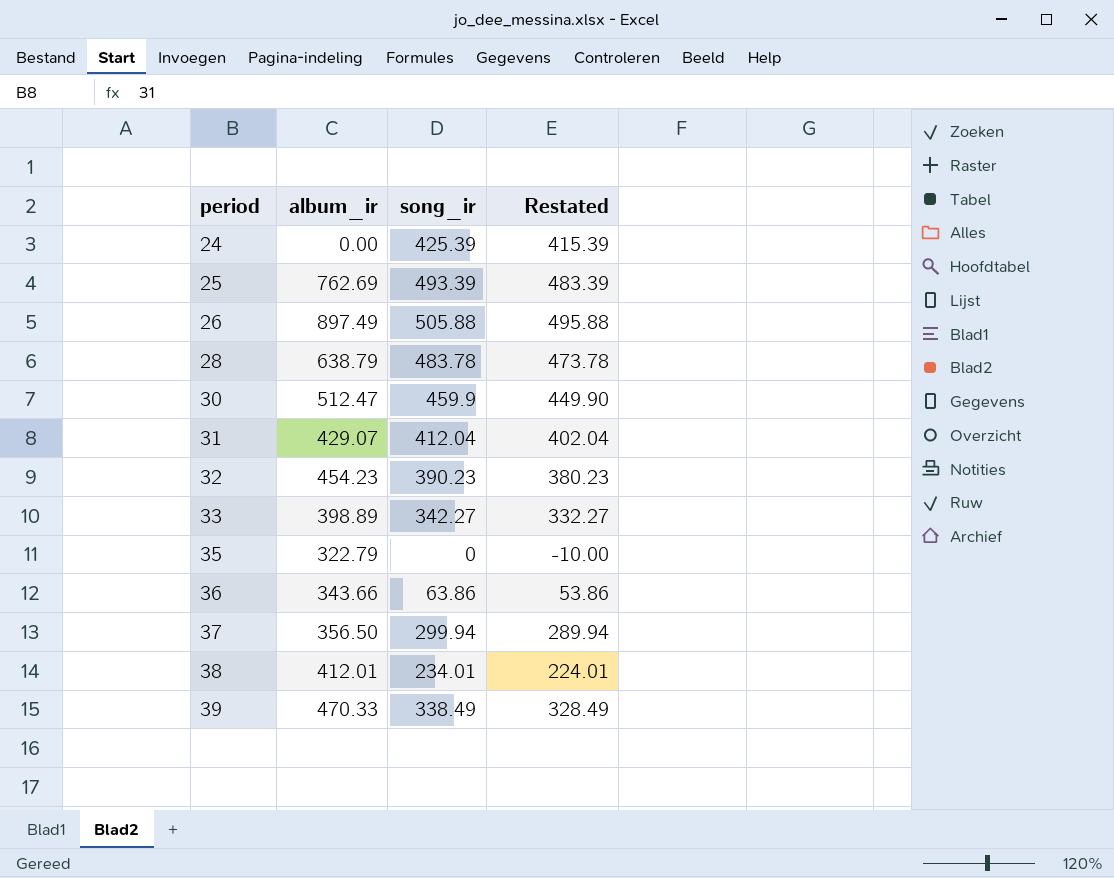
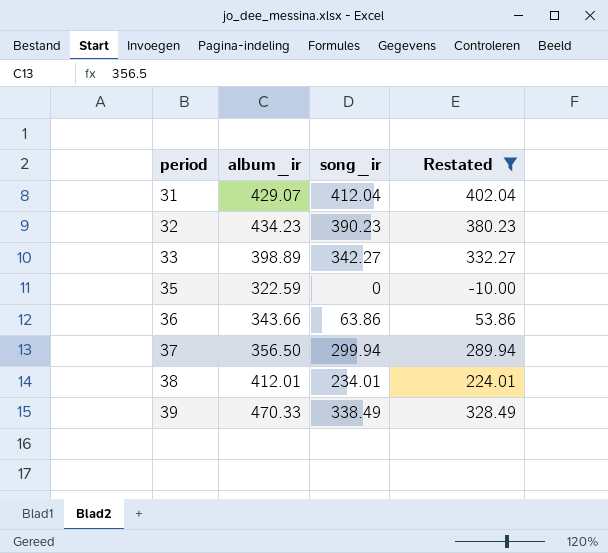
filter: none -> Restated <= 402.04
32 | album_ir: 454.23 -> 434.23
35 | album_ir: 322.79 -> 322.59

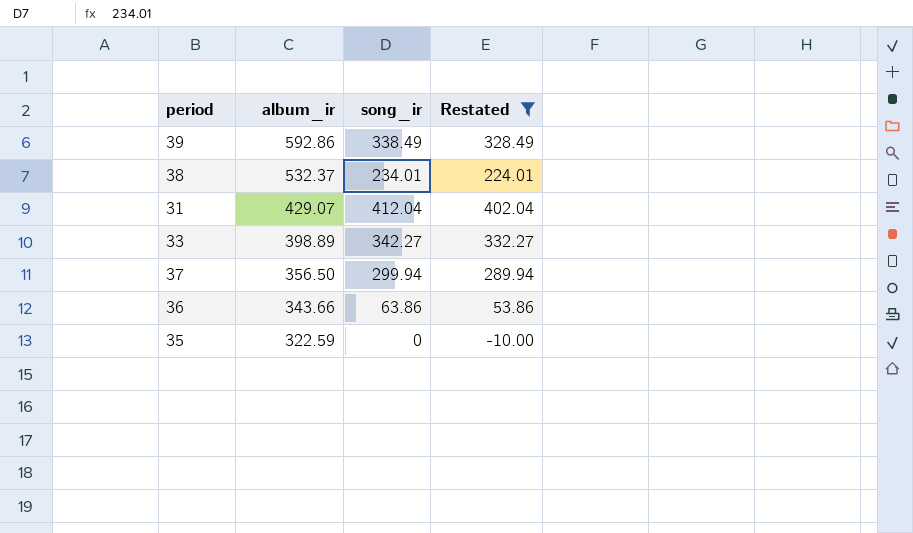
row order: period ascending -> album_ir descending
row 32: 434.23 | 390.23 | 380.23 -> none
39 | album_ir: 470.33 -> 592.86
38 | album_ir: 412.01 -> 532.37

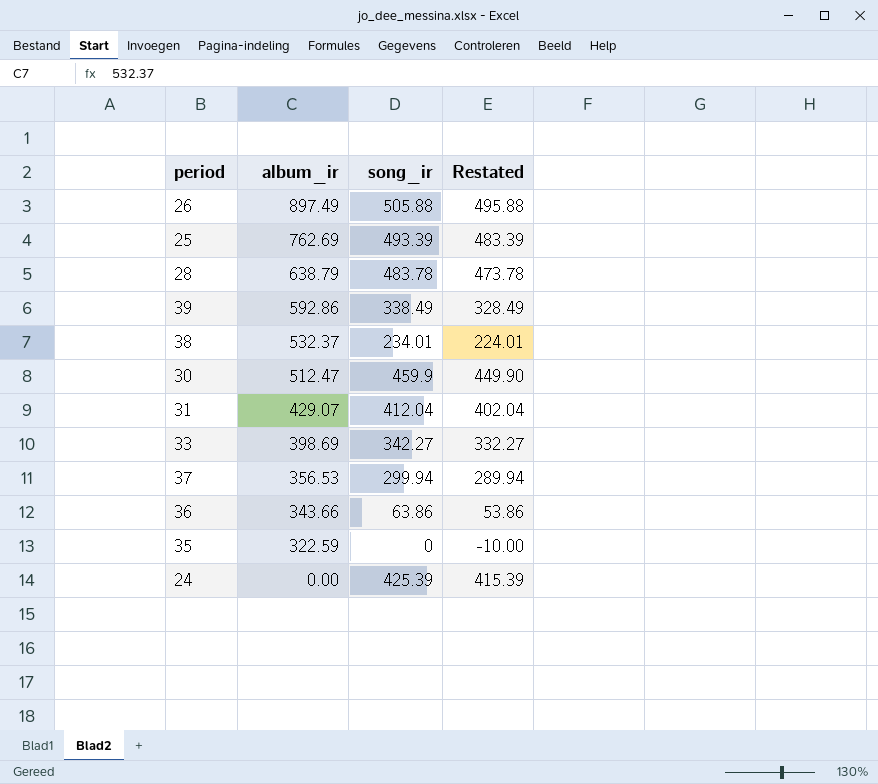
filter: Restated <= 402.04 -> none
33 | album_ir: 398.89 -> 398.69
37 | album_ir: 356.50 -> 356.53

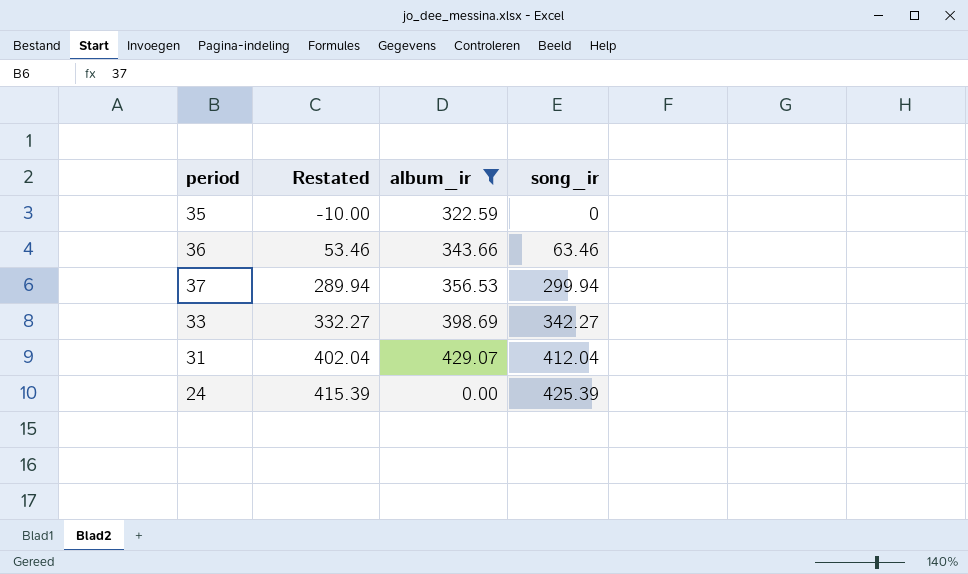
filter: none -> album_ir <= 429.07
row order: album_ir descending -> Restated ascending
column Restated | position: 4 -> 2
36 | Restated: 53.86 -> 53.46
36 | song_ir: 63.86 -> 63.46

